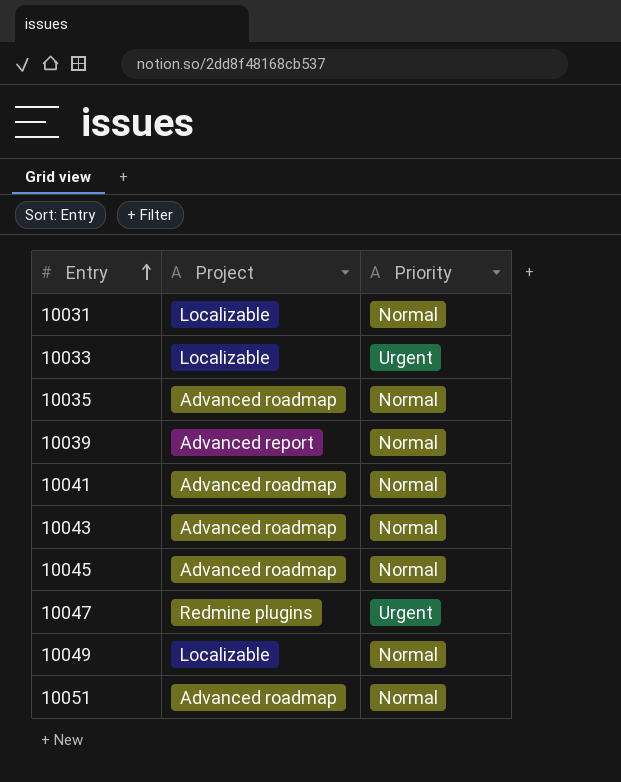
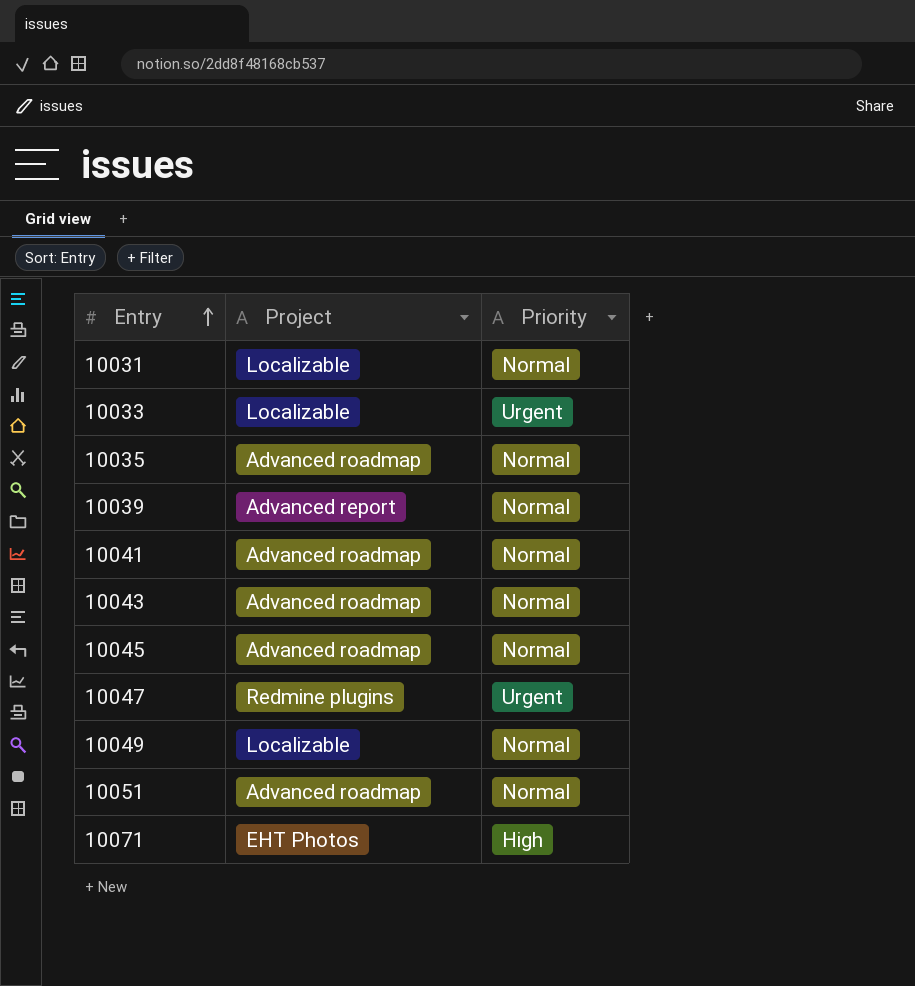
row 10071: none -> EHT Photos | High

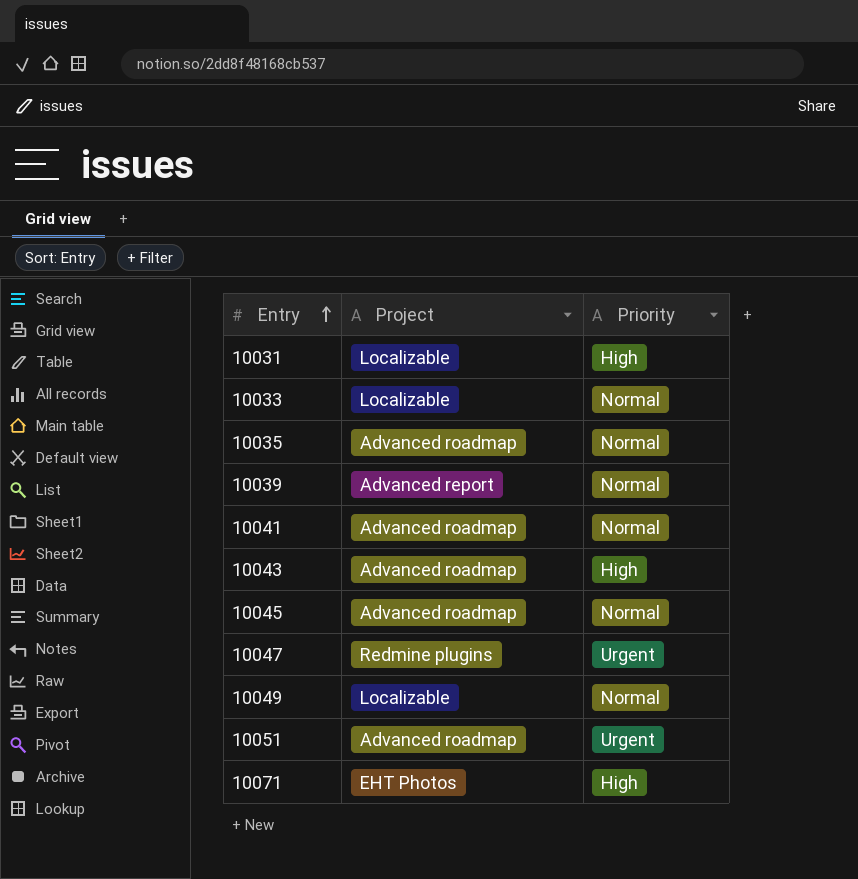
10031 | Priority: Normal -> High
10033 | Priority: Urgent -> Normal
10043 | Priority: Normal -> High
10051 | Priority: Normal -> Urgent

